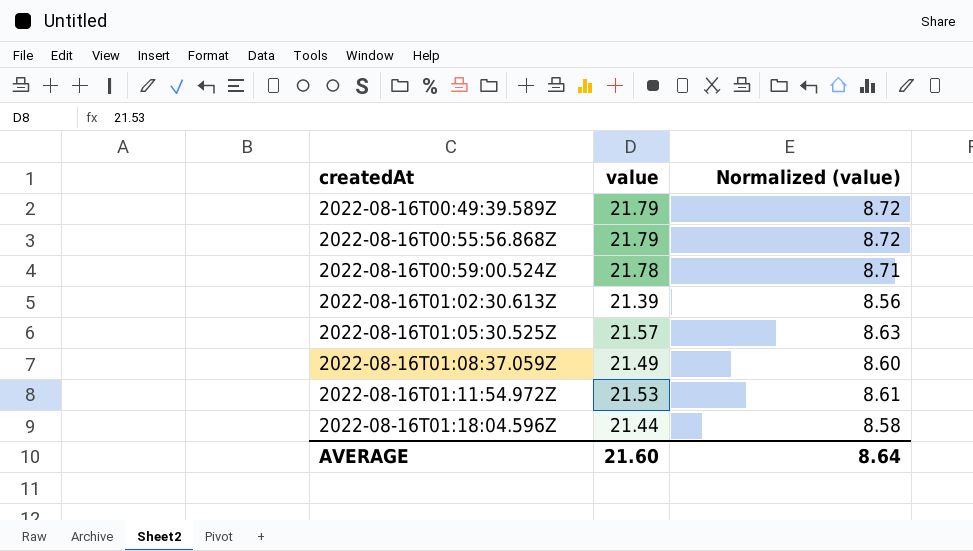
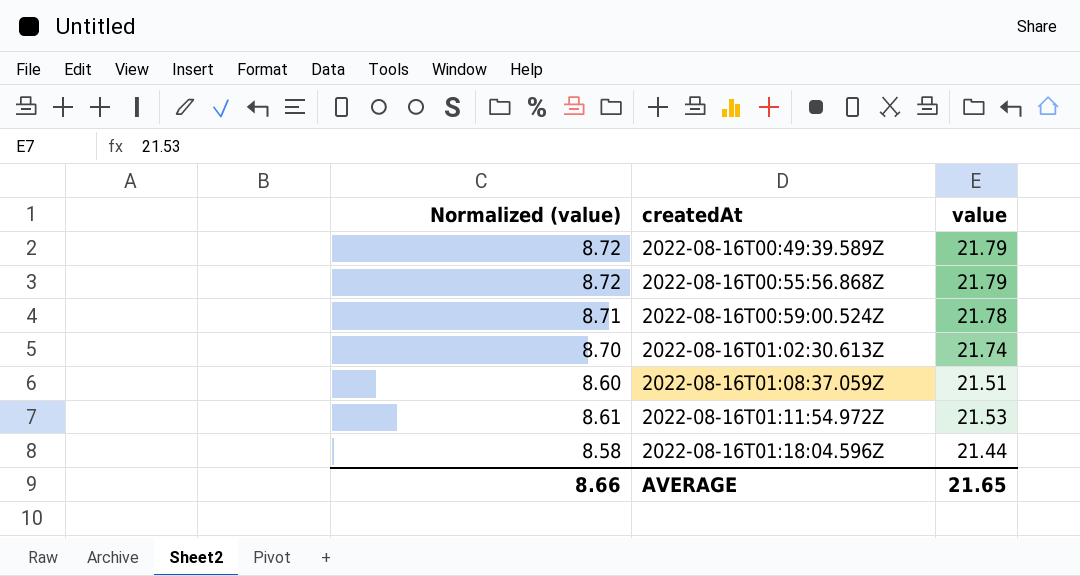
column Normalized (value) | position: 3 -> 1
row 2022-08-16T01:05:30.525Z: 21.57 | 8.63 -> none
2022-08-16T01:02:30.613Z | Normalized (value): 8.56 -> 8.70
2022-08-16T01:02:30.613Z | value: 21.39 -> 21.74
2022-08-16T01:08:37.059Z | value: 21.49 -> 21.51
AVERAGE | Normalized (value): 8.64 -> 8.66
AVERAGE | value: 21.60 -> 21.65

